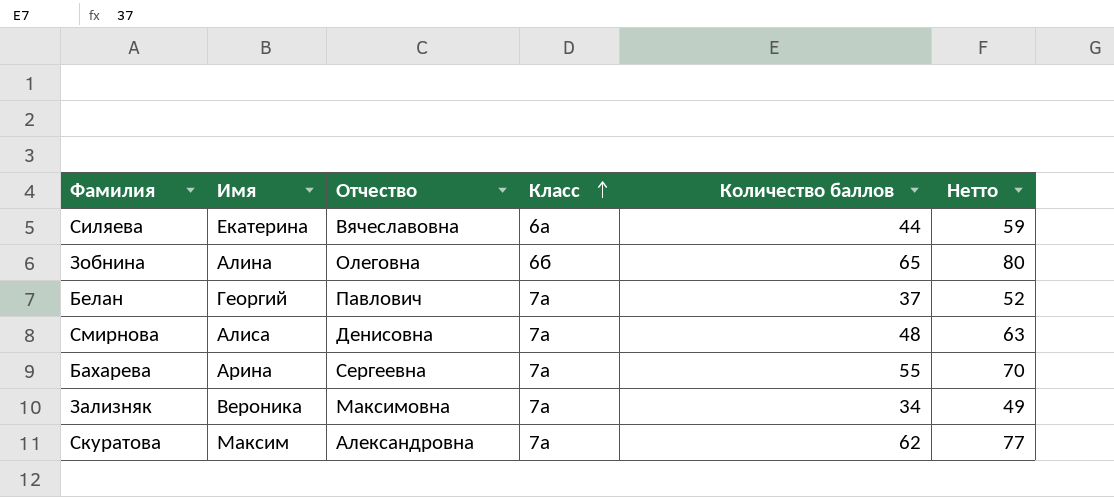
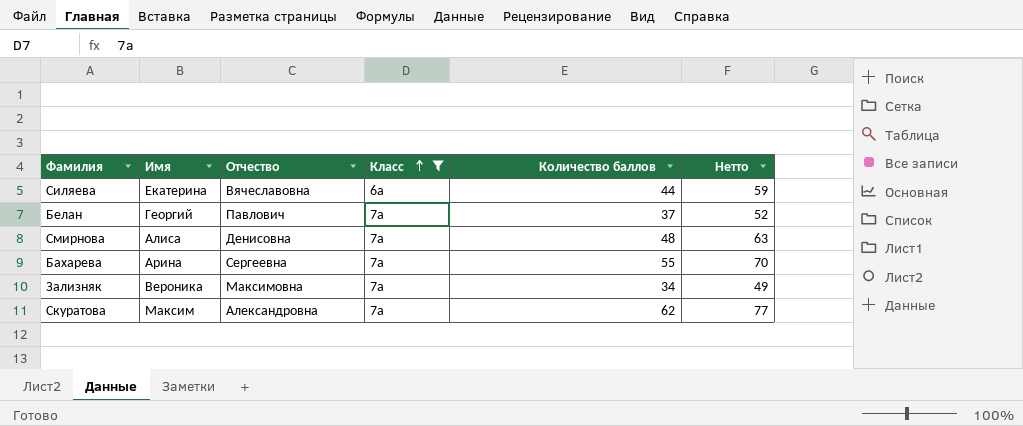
filter: none -> Класс != 6б

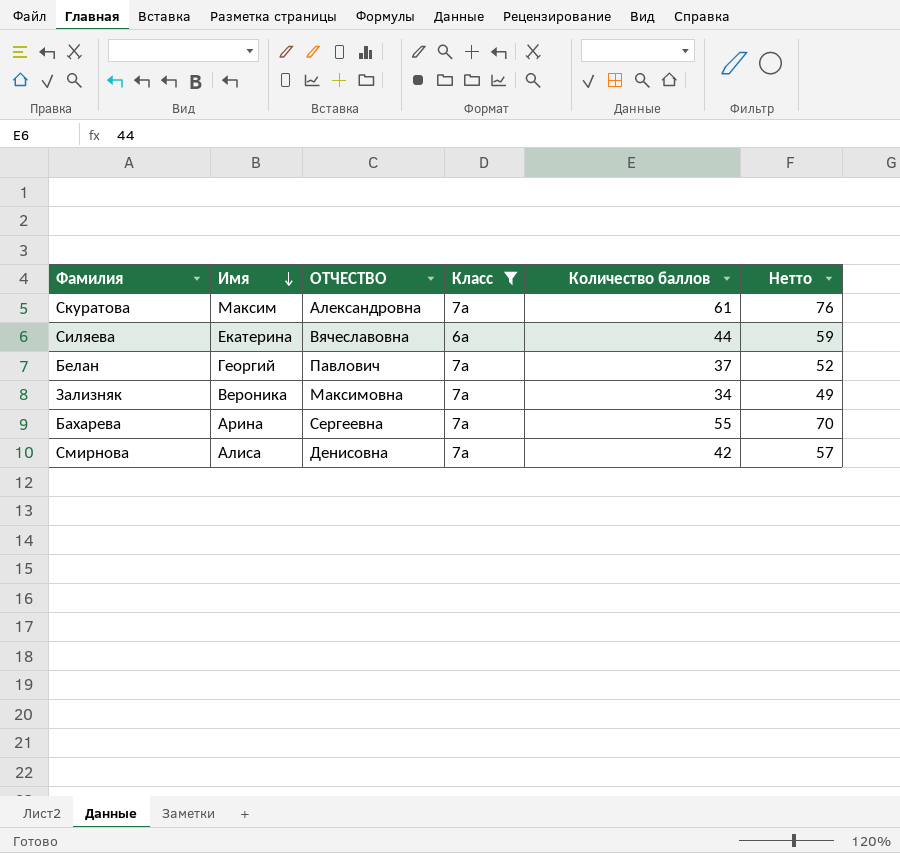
row order: Класс ascending -> Имя descending
column name: Отчество -> ОТЧЕСТВО
Скуратова | Количество баллов: 62 -> 61
Скуратова | Нетто: 77 -> 76
Смирнова | Количество баллов: 48 -> 42
Смирнова | Нетто: 63 -> 57

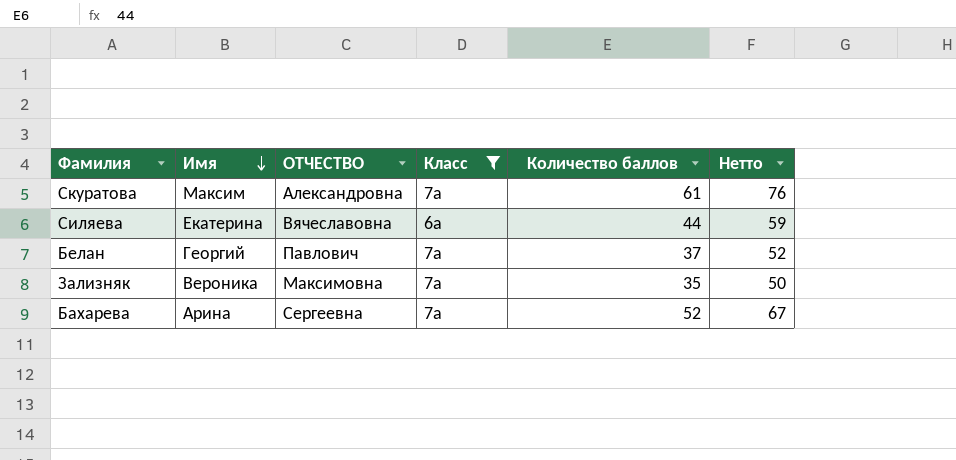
row Смирнова: Алиса | Денисовна | 7а | 42 | 57 -> none
Зализняк | Количество баллов: 34 -> 35
Зализняк | Нетто: 49 -> 50
Бахарева | Количество баллов: 55 -> 52
Бахарева | Нетто: 70 -> 67

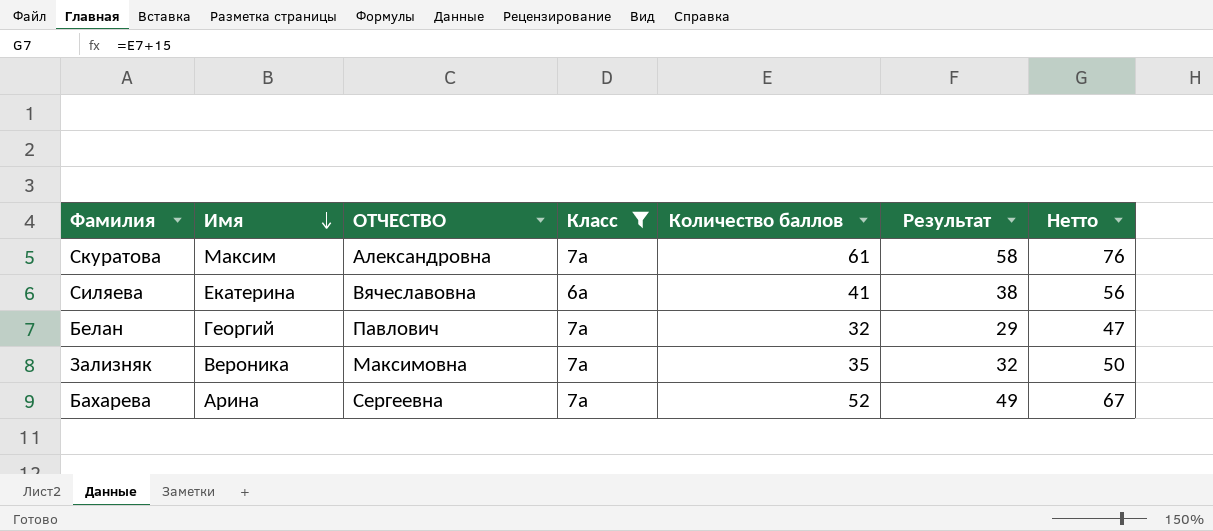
column Результат | formula: none -> [Количество баллов] - 3
Силяева | Количество баллов: 44 -> 41
Силяева | Нетто: 59 -> 56
Белан | Количество баллов: 37 -> 32
Белан | Нетто: 52 -> 47

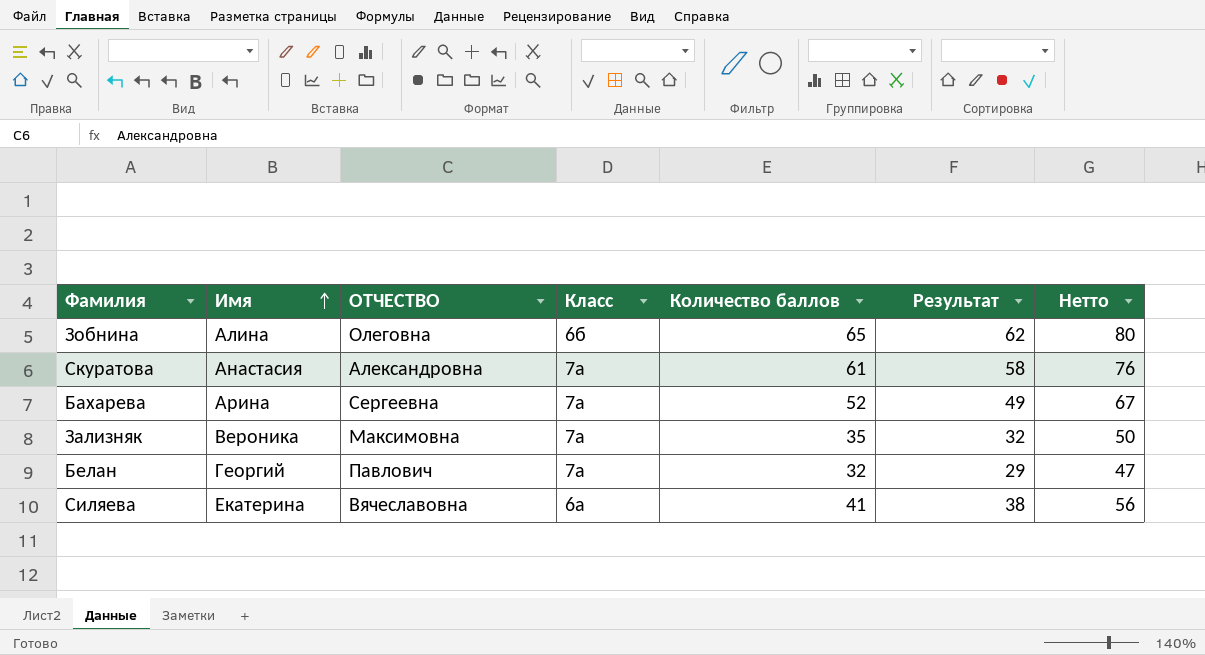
filter: Класс != 6б -> none
row order: Имя descending -> Имя ascending
Скуратова | Имя: Максим -> Анастасия

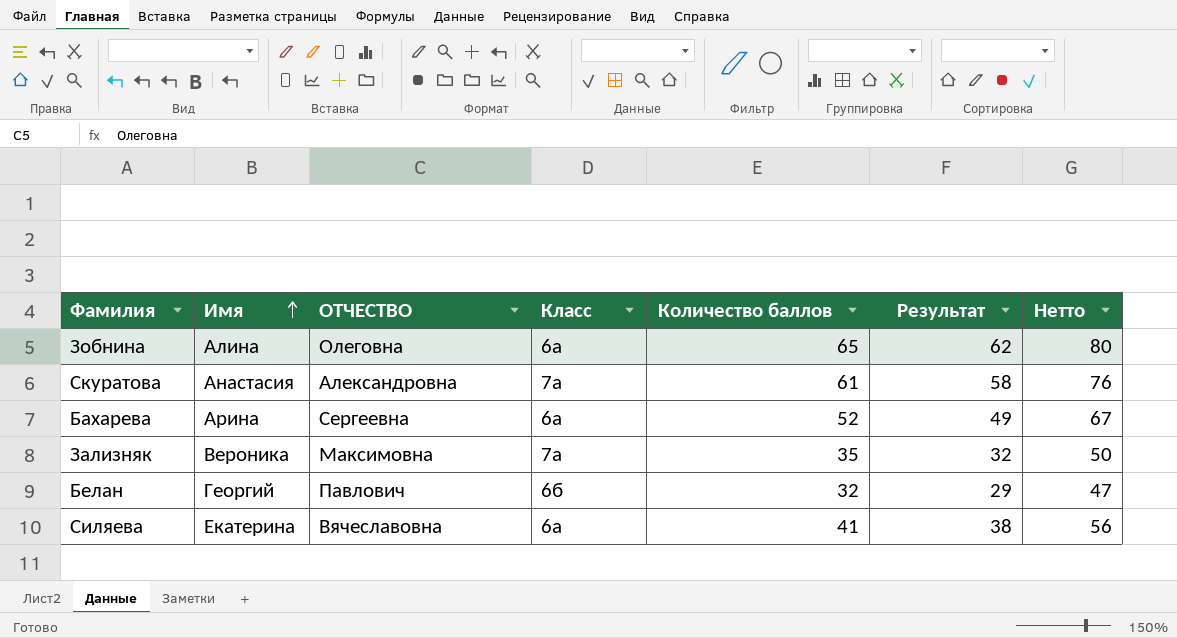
Зобнина | Класс: 6б -> 6а
Бахарева | Класс: 7а -> 6а
Белан | Класс: 7а -> 6б

